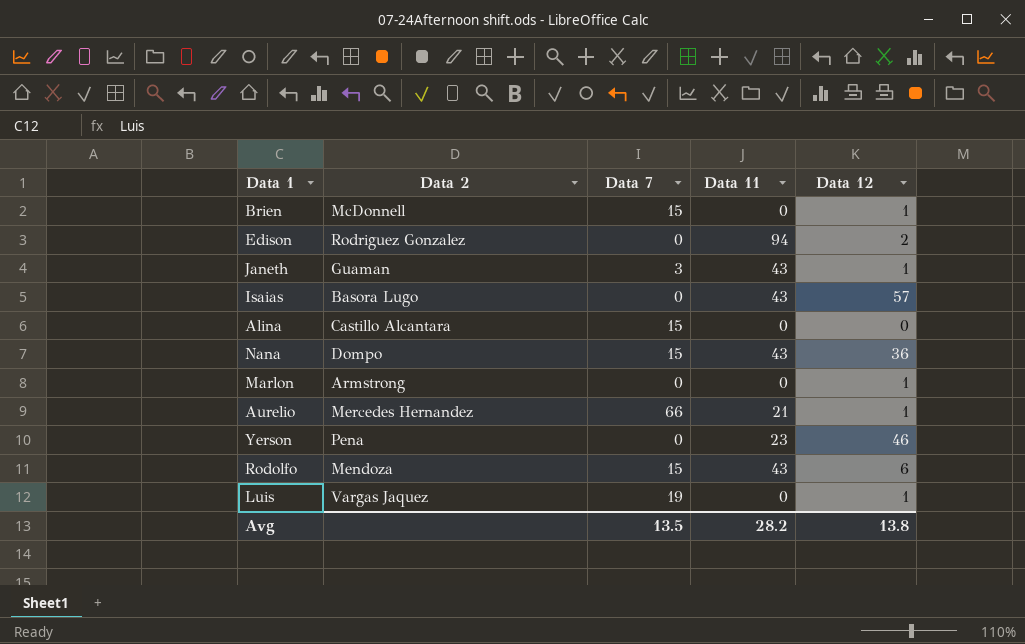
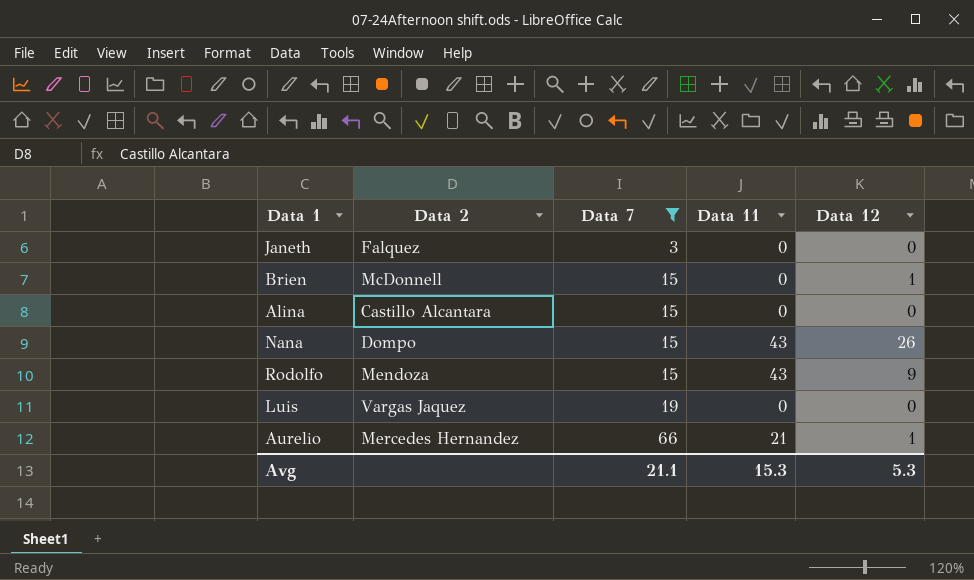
filter: none -> Data 7 != 0
row order: none -> Data 7 ascending
Janeth | Data 2: Guaman -> Falquez
Janeth | Data 11: 43 -> 0
Janeth | Data 12: 1 -> 0
Nana | Data 12: 36 -> 26
Rodolfo | Data 12: 6 -> 9
Luis | Data 12: 1 -> 0
Avg | Data 7: 13.5 -> 21.1
Avg | Data 11: 28.2 -> 15.3
Avg | Data 12: 13.8 -> 5.3

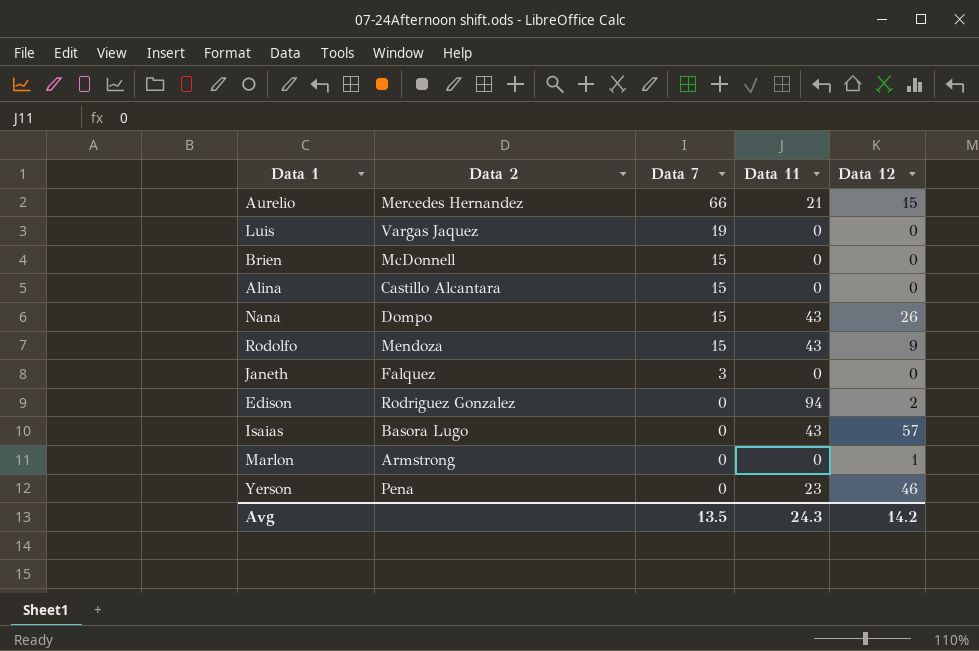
filter: Data 7 != 0 -> none
row order: Data 7 ascending -> Data 7 descending
Aurelio | Data 12: 1 -> 15
Brien | Data 12: 1 -> 0
Avg | Data 7: 21.1 -> 13.5
Avg | Data 11: 15.3 -> 24.3
Avg | Data 12: 5.3 -> 14.2

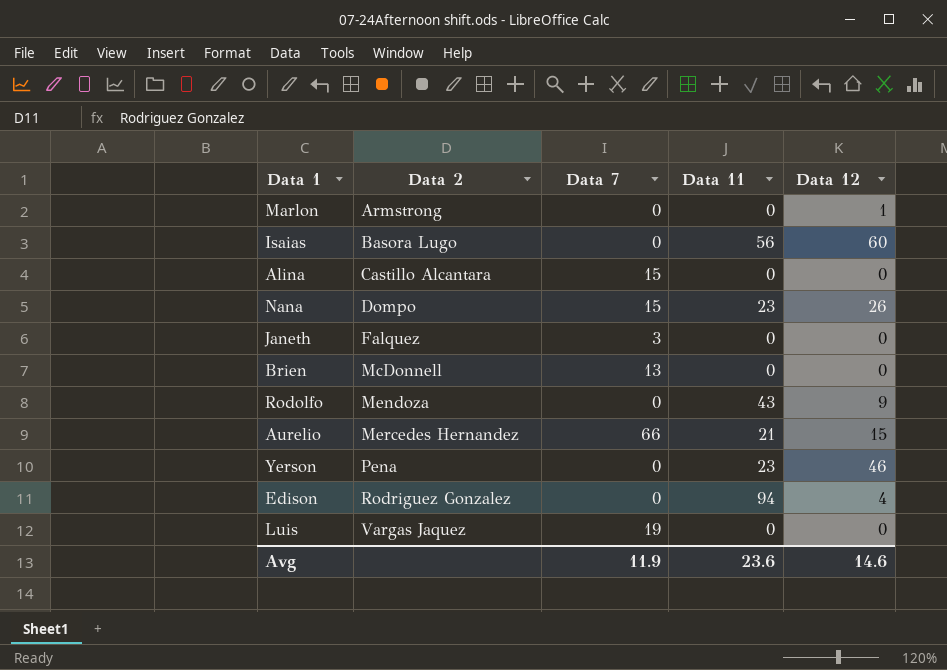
row order: Data 7 descending -> Data 2 ascending
Isaias | Data 11: 43 -> 56
Isaias | Data 12: 57 -> 60
Nana | Data 11: 43 -> 23
Brien | Data 7: 15 -> 13
Rodolfo | Data 7: 15 -> 0
Edison | Data 12: 2 -> 4
Avg | Data 7: 13.5 -> 11.9
Avg | Data 11: 24.3 -> 23.6
Avg | Data 12: 14.2 -> 14.6

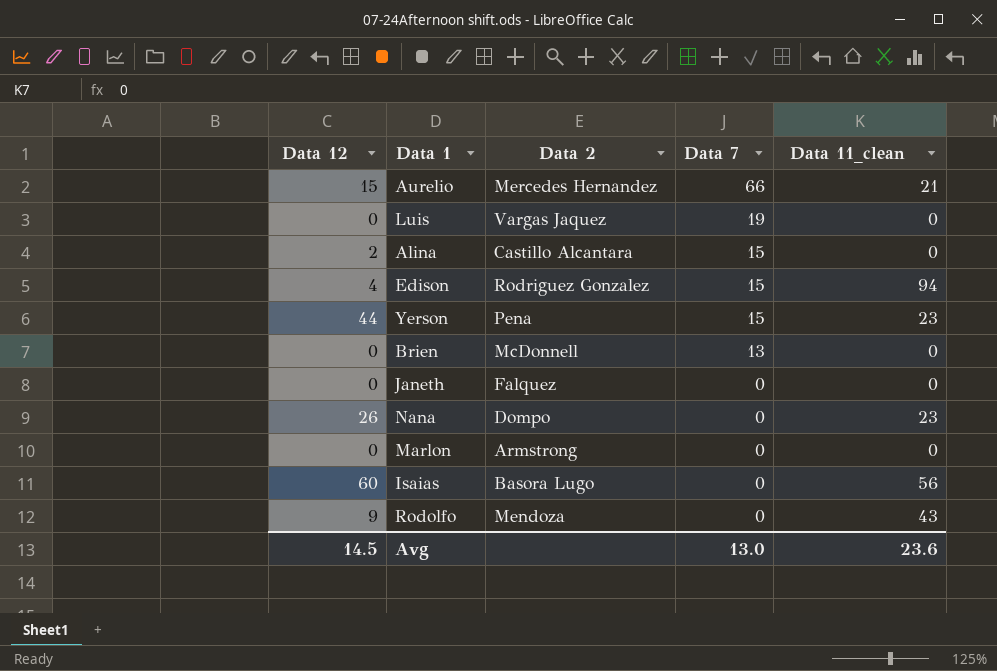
row order: Data 2 ascending -> Data 7 descending
column Data 12 | position: 5 -> 1
column name: Data 11 -> Data 11_clean
Alina | Data 12: 0 -> 2
Edison | Data 7: 0 -> 15
Yerson | Data 12: 46 -> 44
Yerson | Data 7: 0 -> 15
Janeth | Data 7: 3 -> 0
Nana | Data 7: 15 -> 0
Marlon | Data 12: 1 -> 0
Avg | Data 12: 14.6 -> 14.5
Avg | Data 7: 11.9 -> 13.0

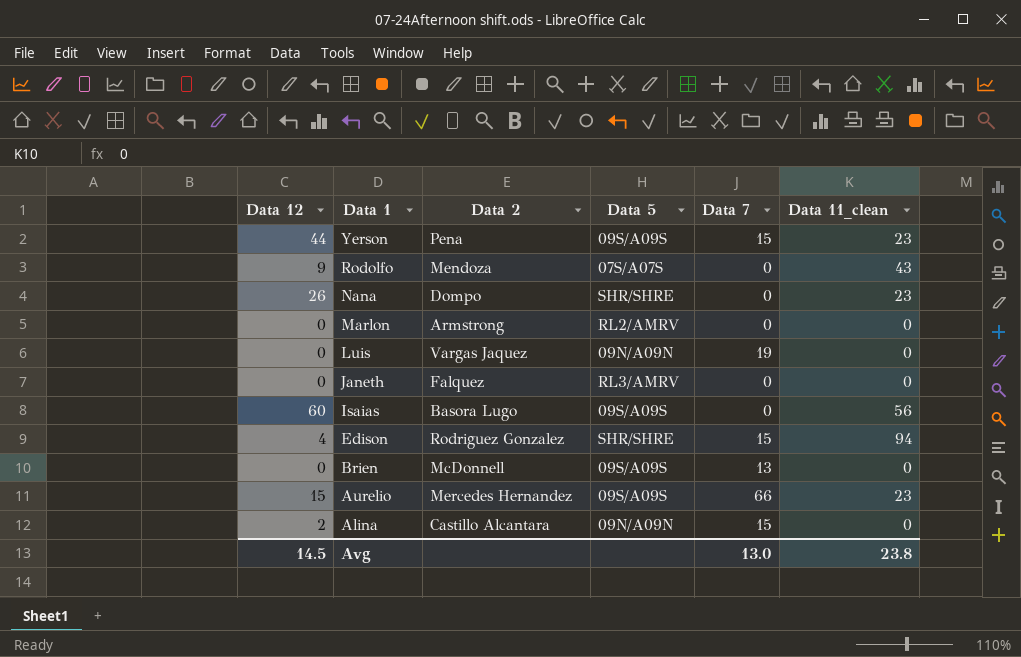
row order: Data 7 descending -> Data 1 descending
column Data 5 | position: none -> 4
Aurelio | Data 11_clean: 21 -> 23
Avg | Data 11_clean: 23.6 -> 23.8

